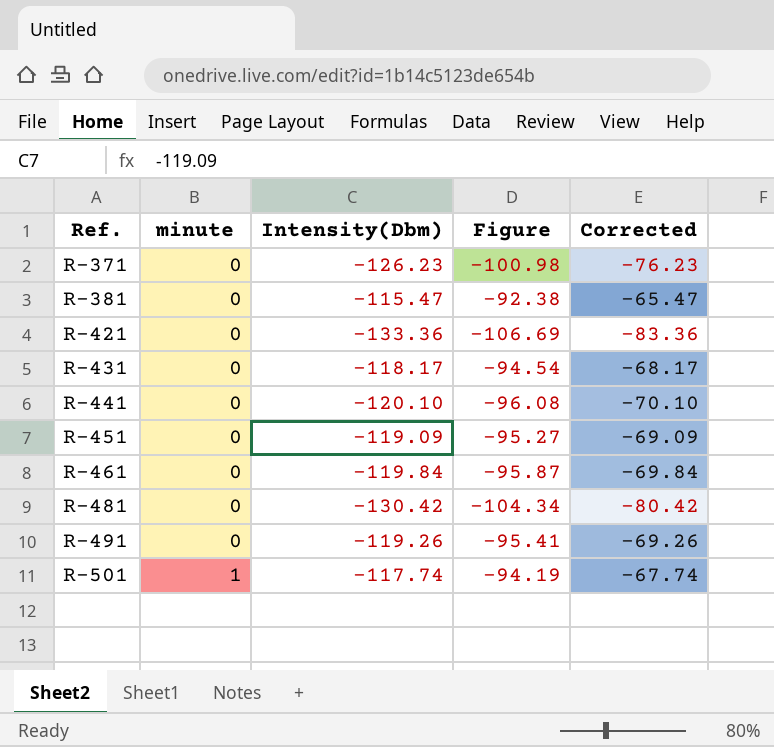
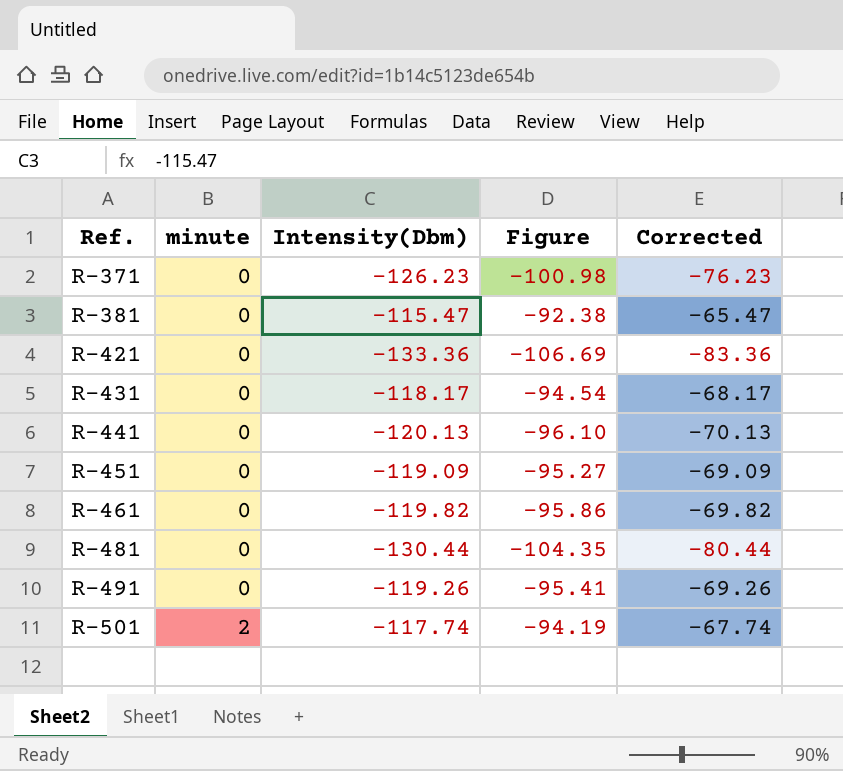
R-441 | Intensity(Dbm): -120.10 -> -120.13
R-441 | Figure: -96.08 -> -96.10
R-441 | Corrected: -70.10 -> -70.13
R-461 | Intensity(Dbm): -119.84 -> -119.82
R-461 | Figure: -95.87 -> -95.86
R-461 | Corrected: -69.84 -> -69.82
R-481 | Intensity(Dbm): -130.42 -> -130.44
R-481 | Figure: -104.34 -> -104.35
R-481 | Corrected: -80.42 -> -80.44
R-501 | minute: 1 -> 2

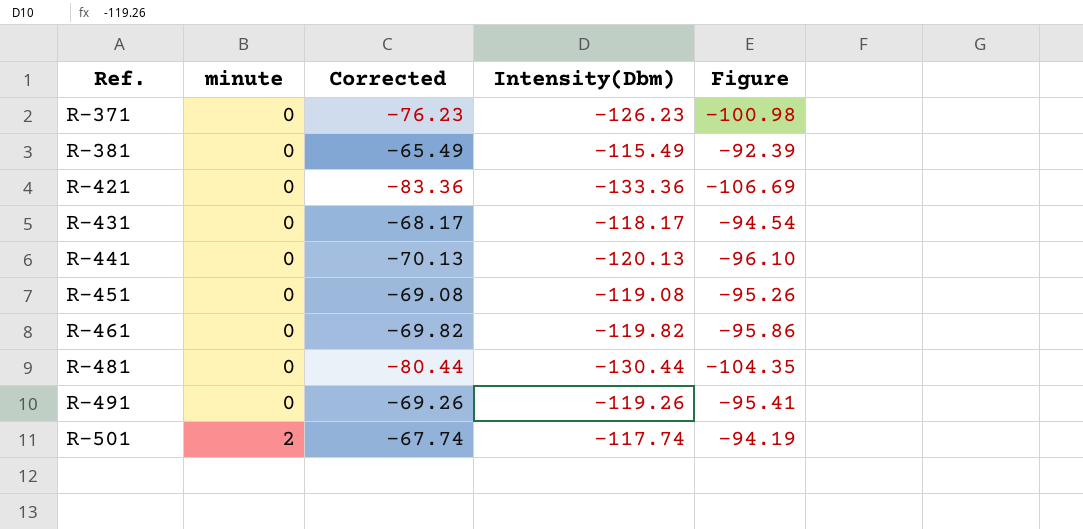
column Corrected | position: 5 -> 3
R-381 | Corrected: -65.47 -> -65.49
R-381 | Intensity(Dbm): -115.47 -> -115.49
R-381 | Figure: -92.38 -> -92.39
R-451 | Corrected: -69.09 -> -69.08
R-451 | Intensity(Dbm): -119.09 -> -119.08
R-451 | Figure: -95.27 -> -95.26

